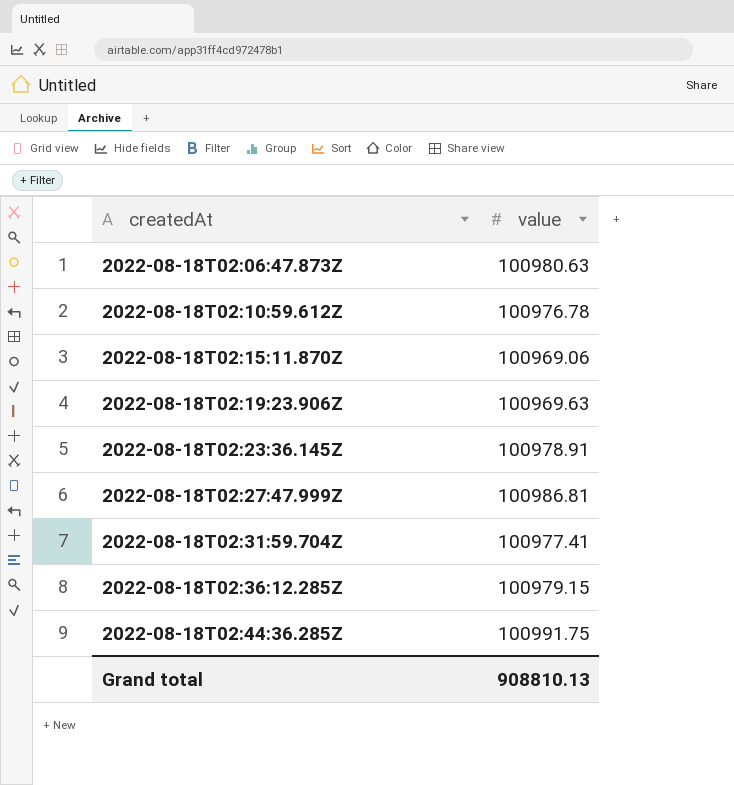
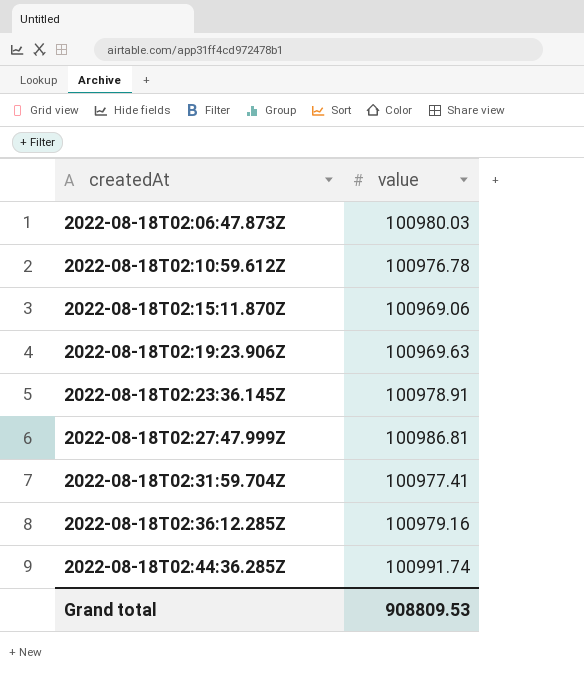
2022-08-18T02:06:47.873Z | value: 100980.63 -> 100980.03
2022-08-18T02:36:12.285Z | value: 100979.15 -> 100979.16
2022-08-18T02:44:36.285Z | value: 100991.75 -> 100991.74
Grand total | value: 908810.13 -> 908809.53

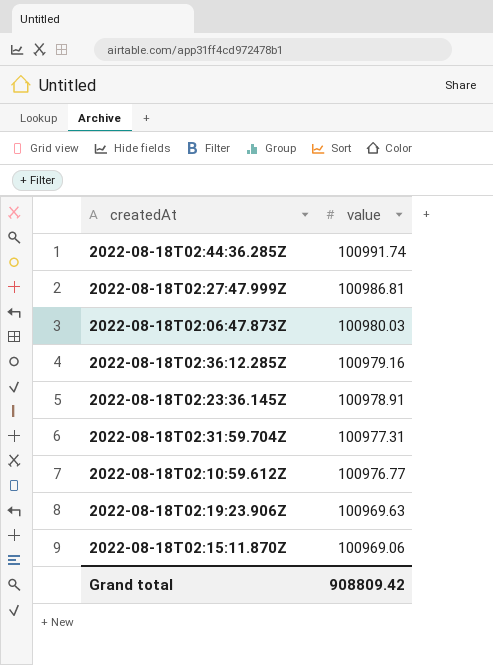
row order: createdAt ascending -> value descending
2022-08-18T02:31:59.704Z | value: 100977.41 -> 100977.31
2022-08-18T02:10:59.612Z | value: 100976.78 -> 100976.77
Grand total | value: 908809.53 -> 908809.42

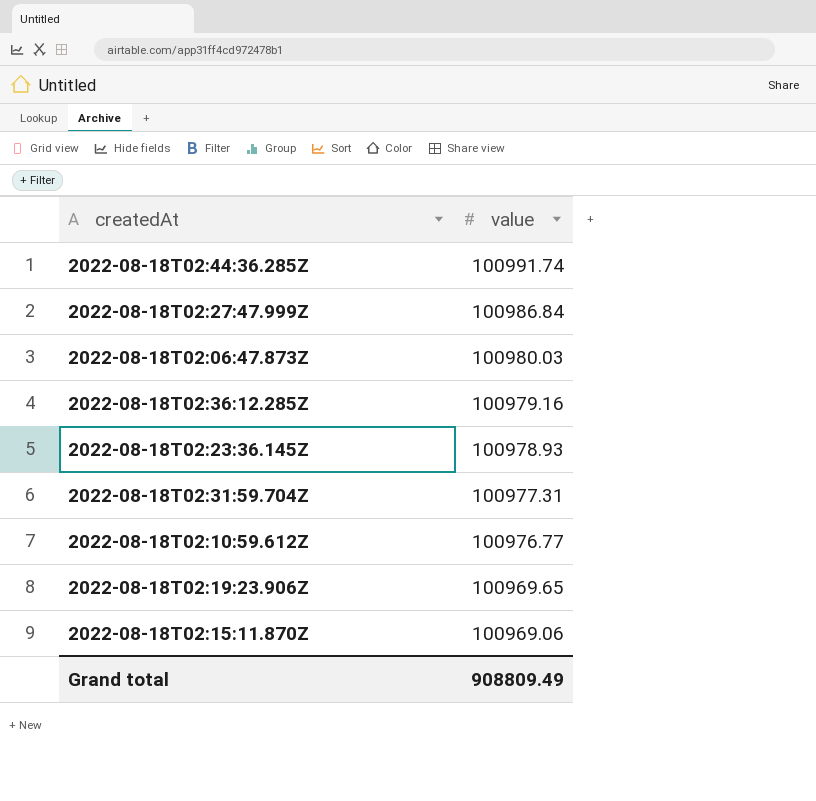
2022-08-18T02:27:47.999Z | value: 100986.81 -> 100986.84
2022-08-18T02:23:36.145Z | value: 100978.91 -> 100978.93
2022-08-18T02:19:23.906Z | value: 100969.63 -> 100969.65
Grand total | value: 908809.42 -> 908809.49

